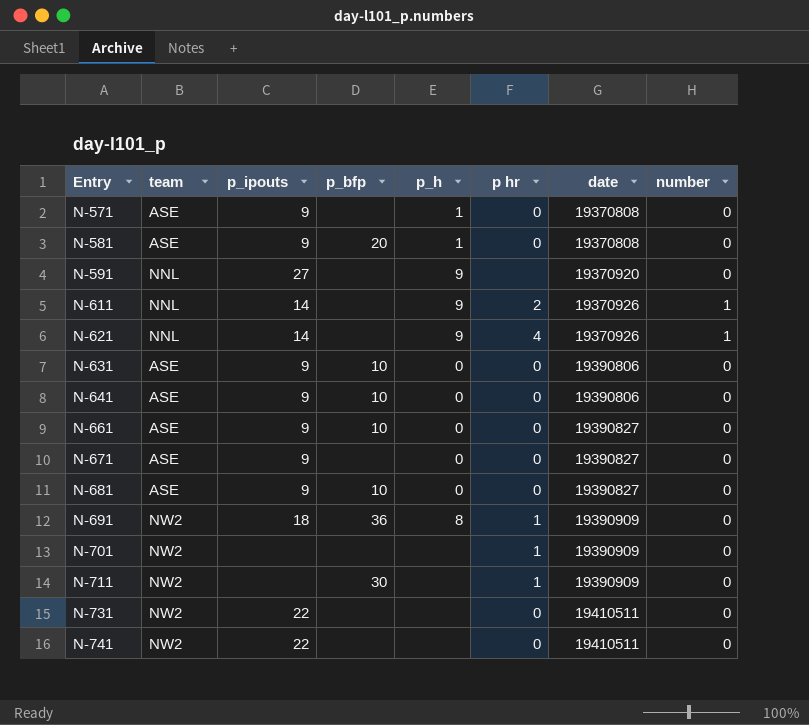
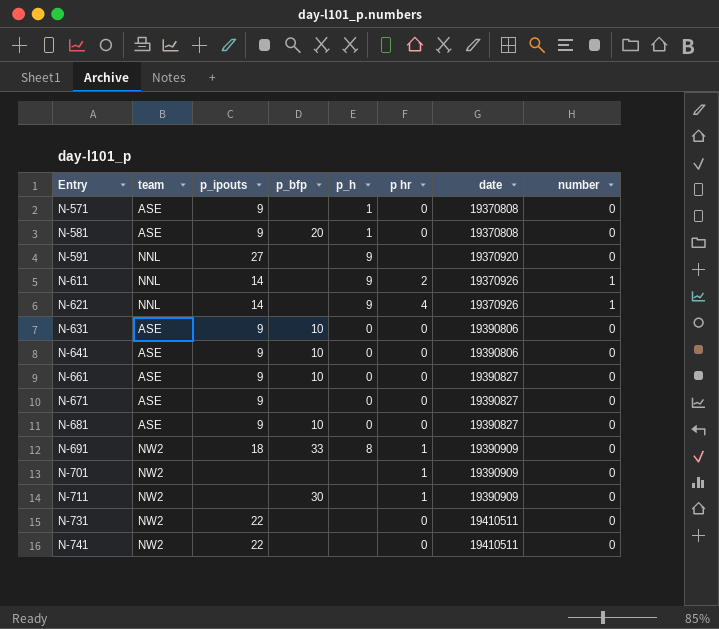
N-691 | p_bfp: 36 -> 33

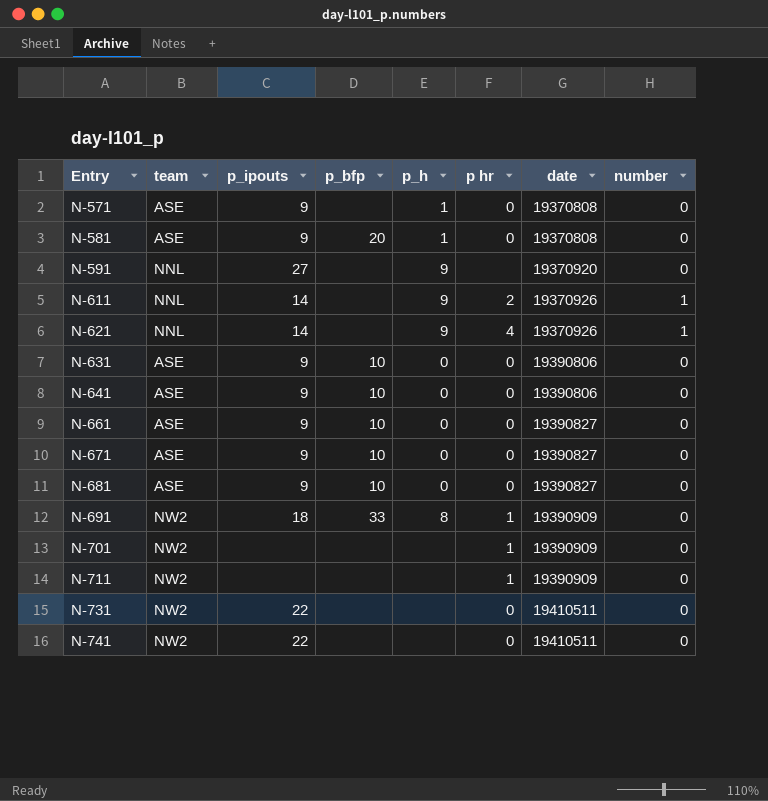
N-671 | p_bfp: none -> 10
N-711 | p_bfp: 30 -> none

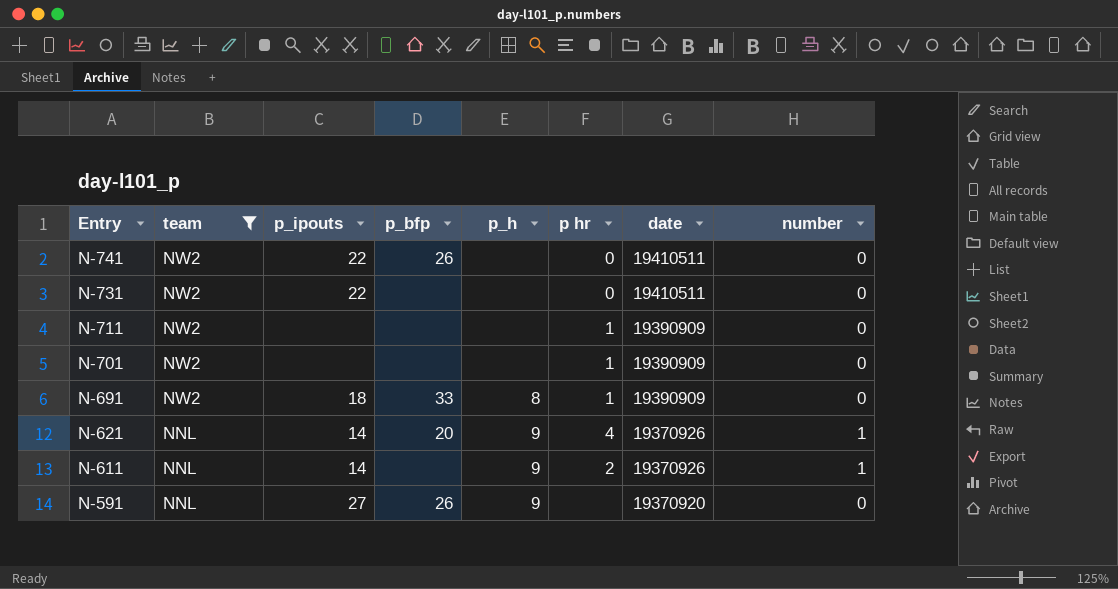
filter: none -> team != ASE
row order: Entry ascending -> Entry descending
N-741 | p_bfp: none -> 26
N-621 | p_bfp: none -> 20
N-591 | p_bfp: none -> 26

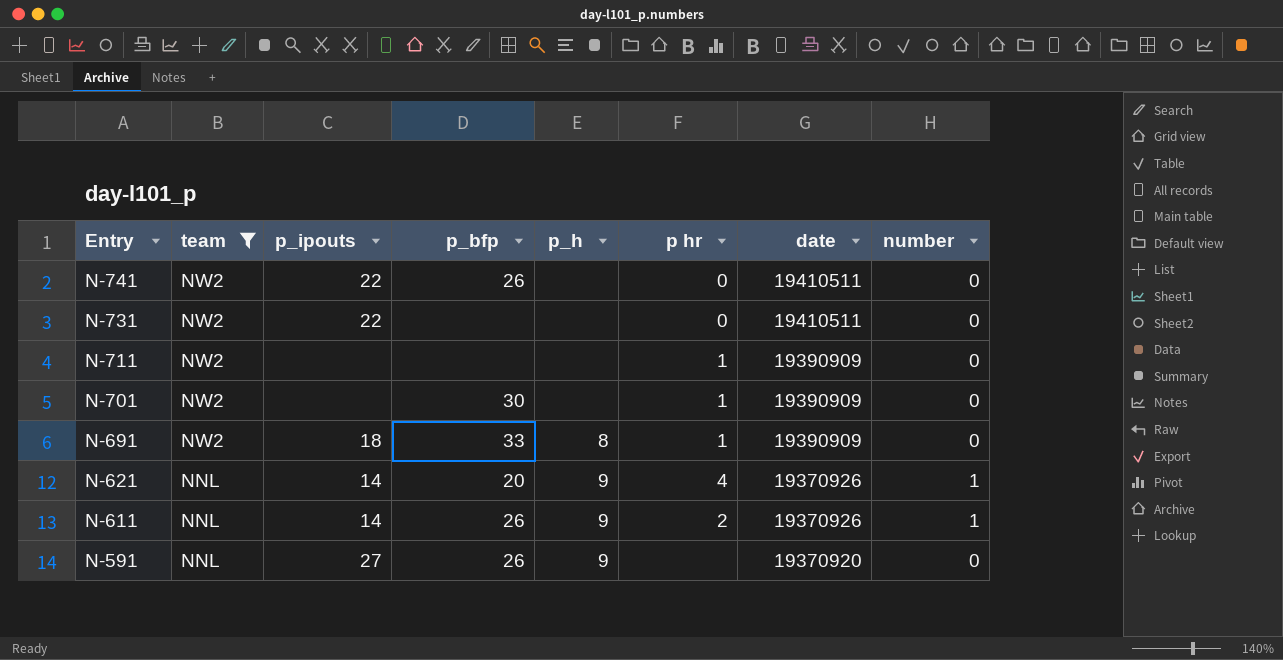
N-701 | p_bfp: none -> 30
N-611 | p_bfp: none -> 26

